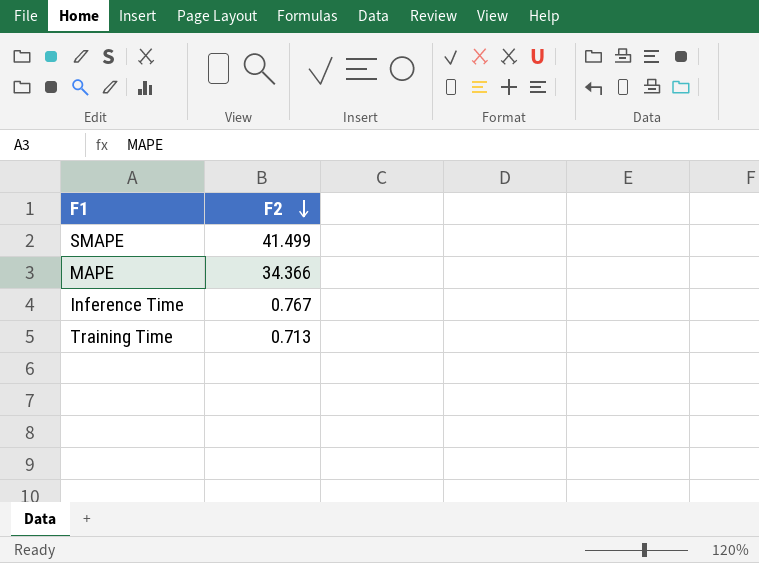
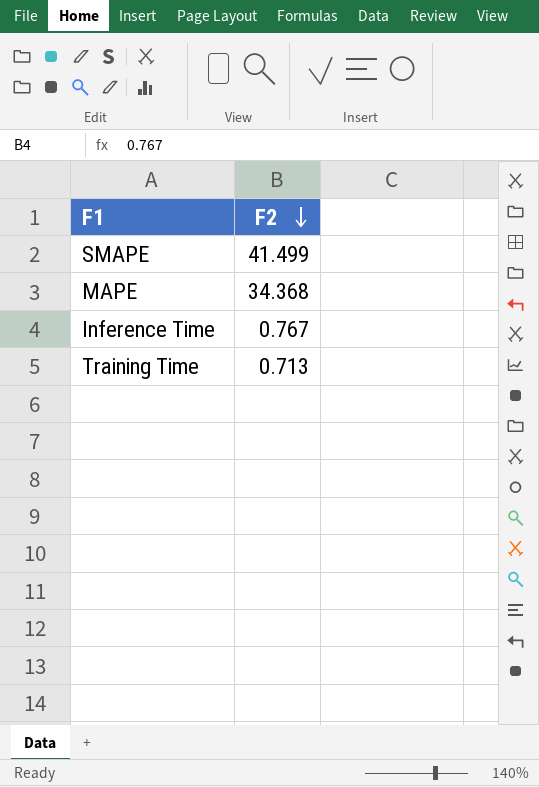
MAPE | F2: 34.366 -> 34.368

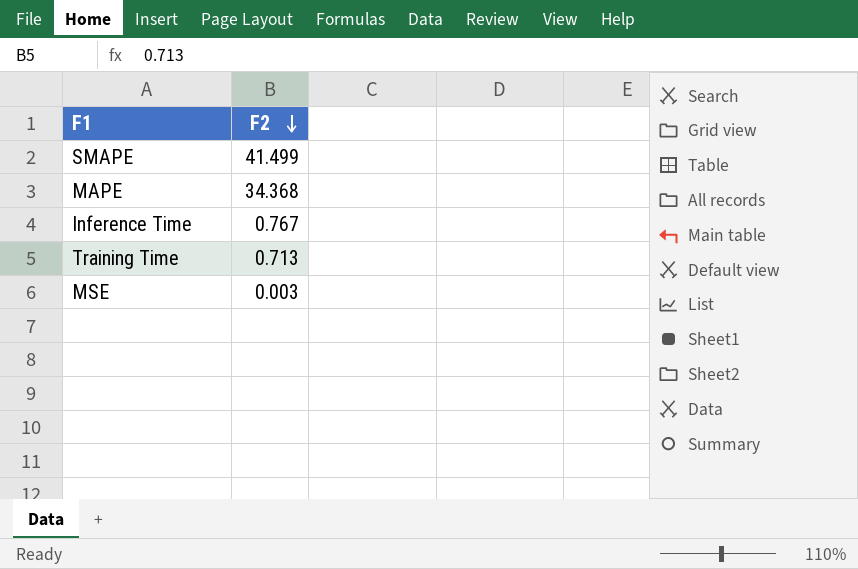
row MSE: none -> 0.003

